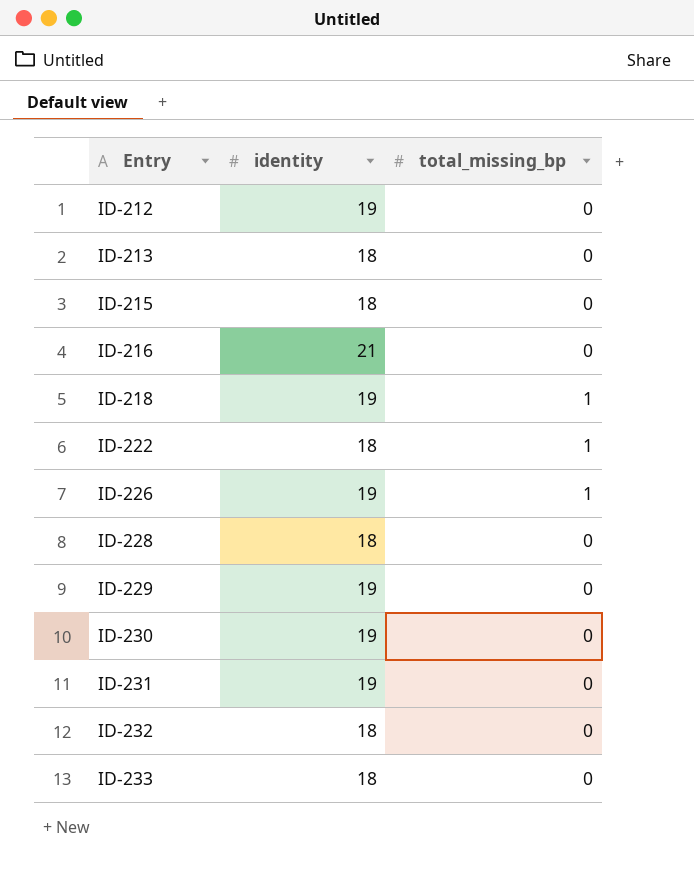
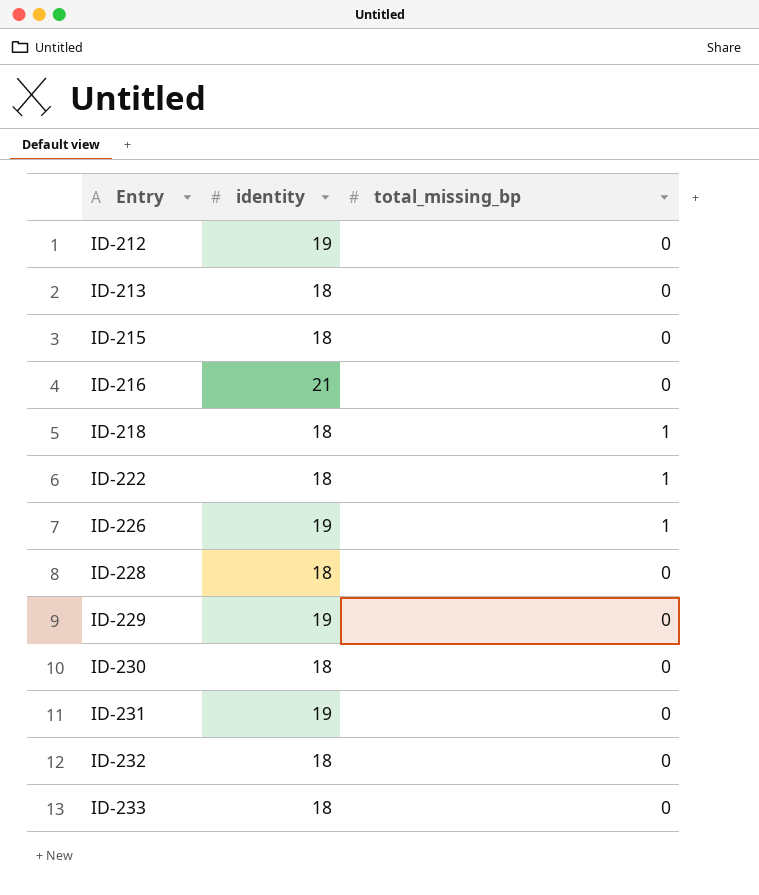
ID-218 | identity: 19 -> 18
ID-230 | identity: 19 -> 18

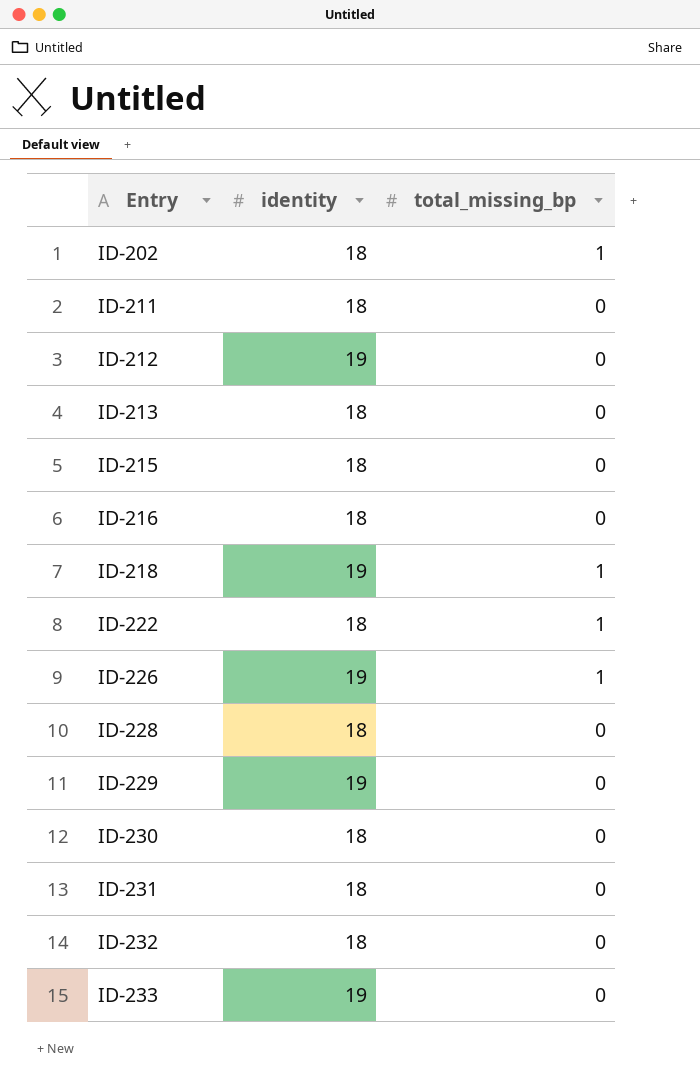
row ID-202: none -> 18 | 1
row ID-211: none -> 18 | 0
ID-216 | identity: 21 -> 18
ID-218 | identity: 18 -> 19
ID-231 | identity: 19 -> 18
ID-233 | identity: 18 -> 19

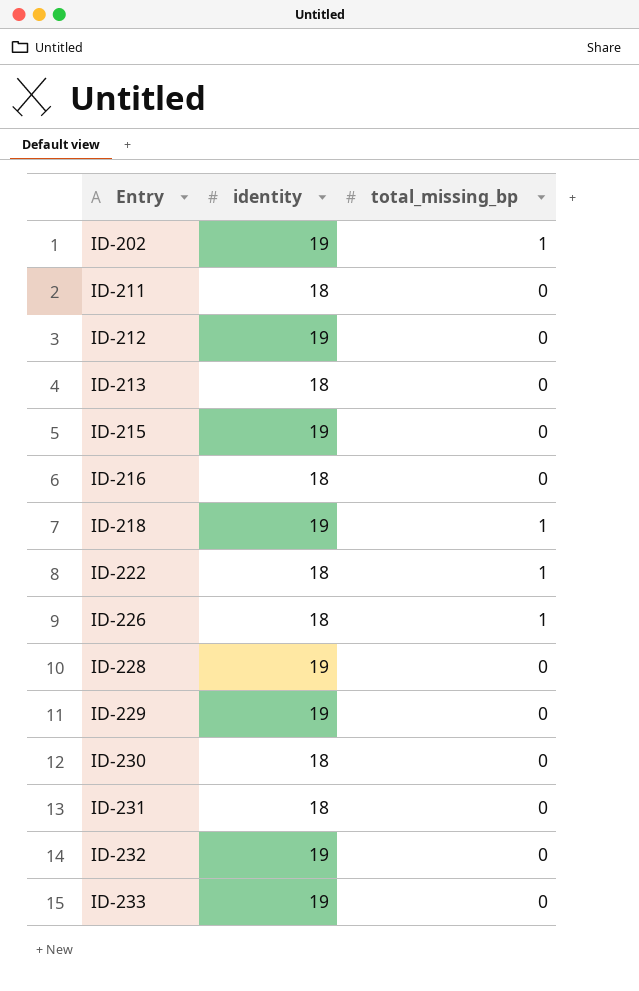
ID-202 | identity: 18 -> 19
ID-215 | identity: 18 -> 19
ID-226 | identity: 19 -> 18
ID-228 | identity: 18 -> 19
ID-232 | identity: 18 -> 19

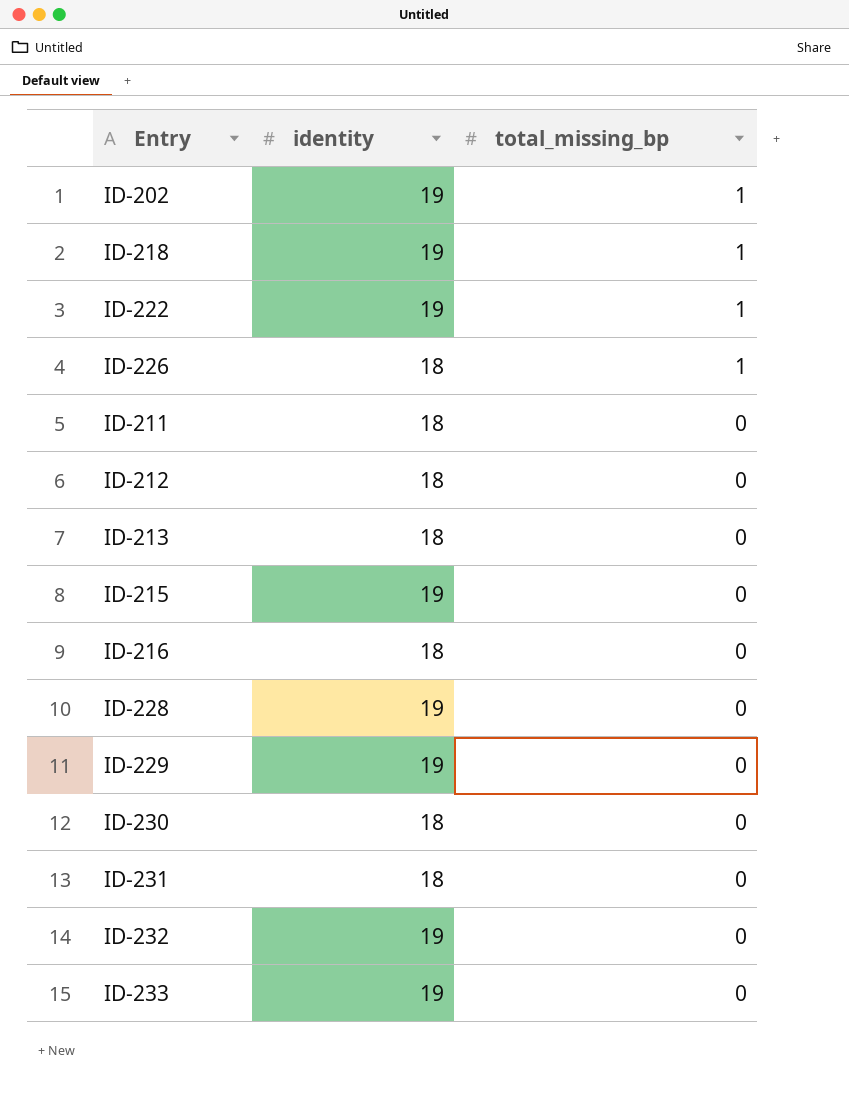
row order: Entry ascending -> total_missing_bp descending
ID-222 | identity: 18 -> 19
ID-212 | identity: 19 -> 18

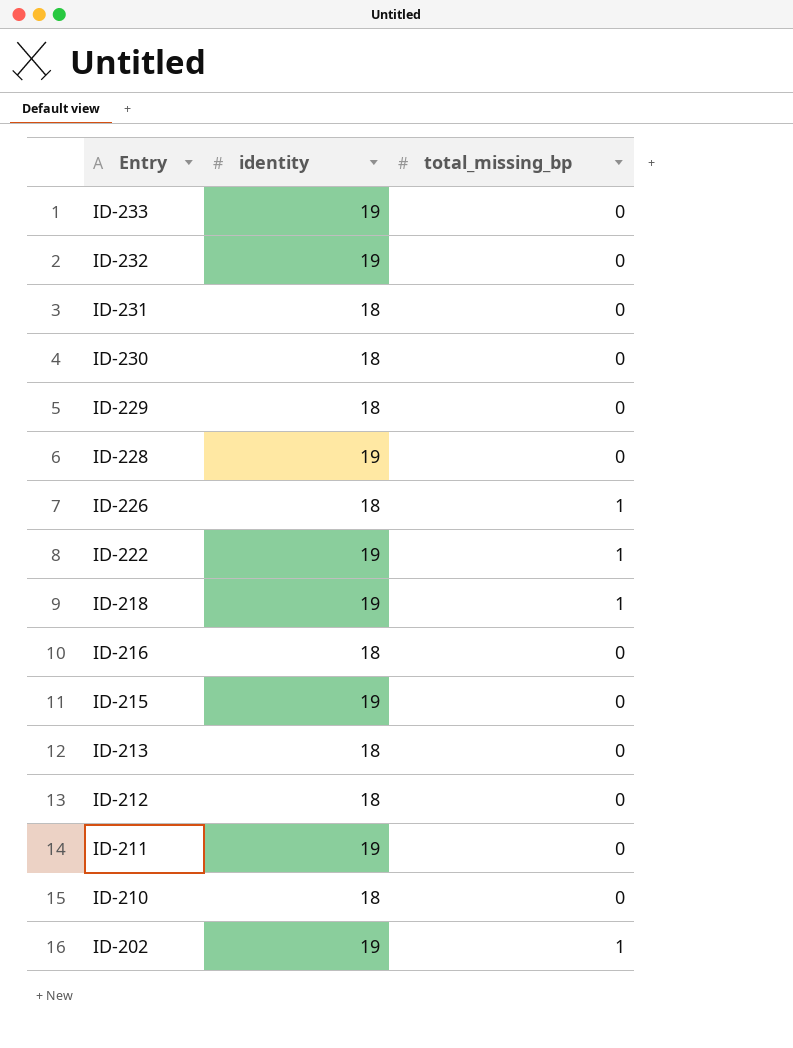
row order: total_missing_bp descending -> Entry descending
ID-229 | identity: 19 -> 18
ID-211 | identity: 18 -> 19
row ID-210: none -> 18 | 0

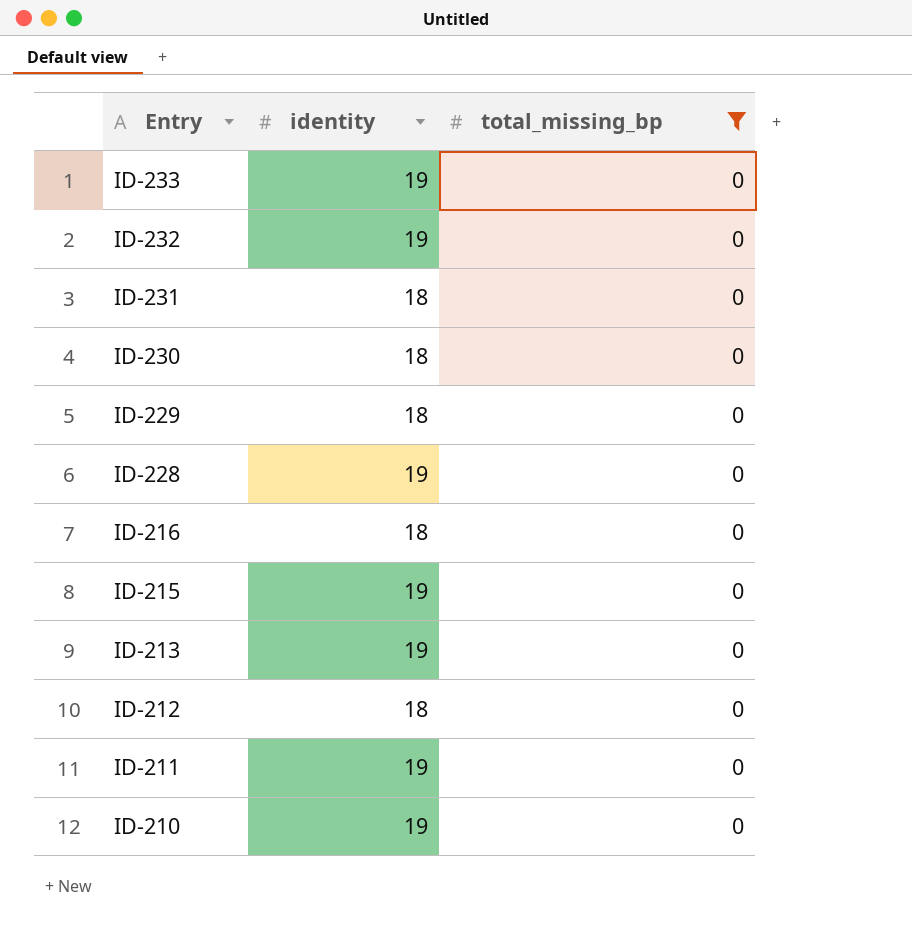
filter: none -> total_missing_bp = 0
ID-213 | identity: 18 -> 19
ID-210 | identity: 18 -> 19

